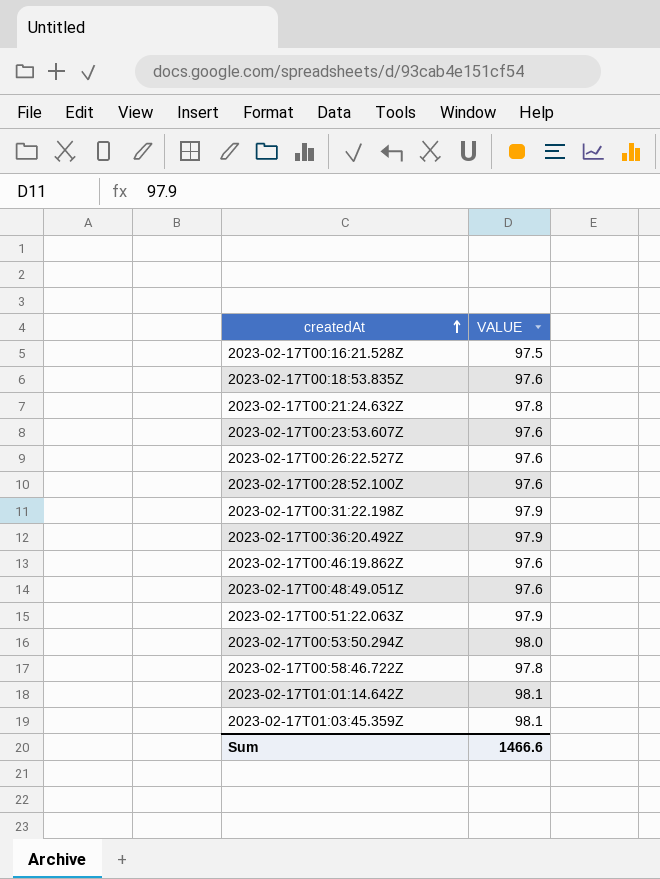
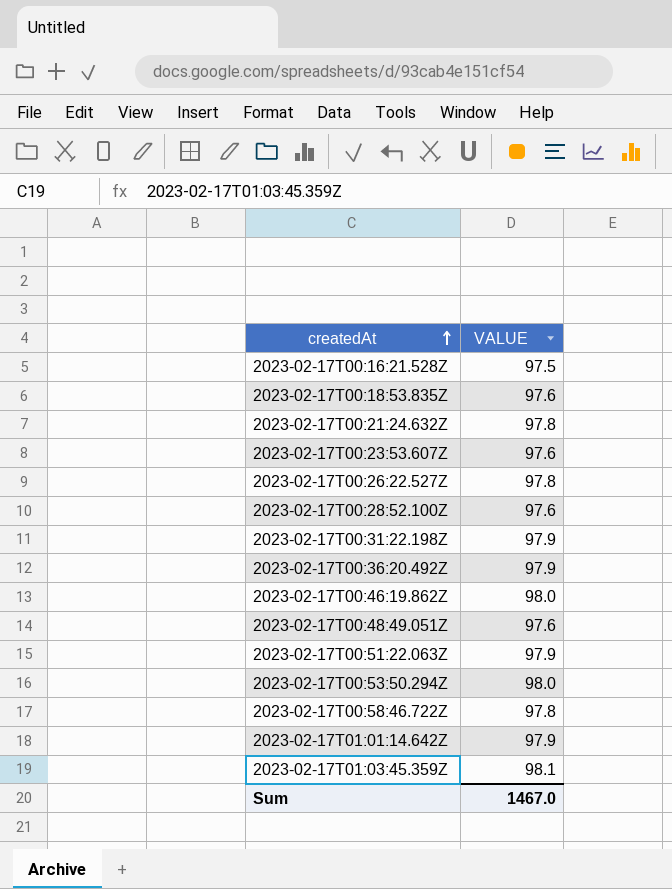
2023-02-17T00:26:22.527Z | VALUE: 97.6 -> 97.8
2023-02-17T00:46:19.862Z | VALUE: 97.6 -> 98.0
2023-02-17T01:01:14.642Z | VALUE: 98.1 -> 97.9
Sum | VALUE: 1466.6 -> 1467.0

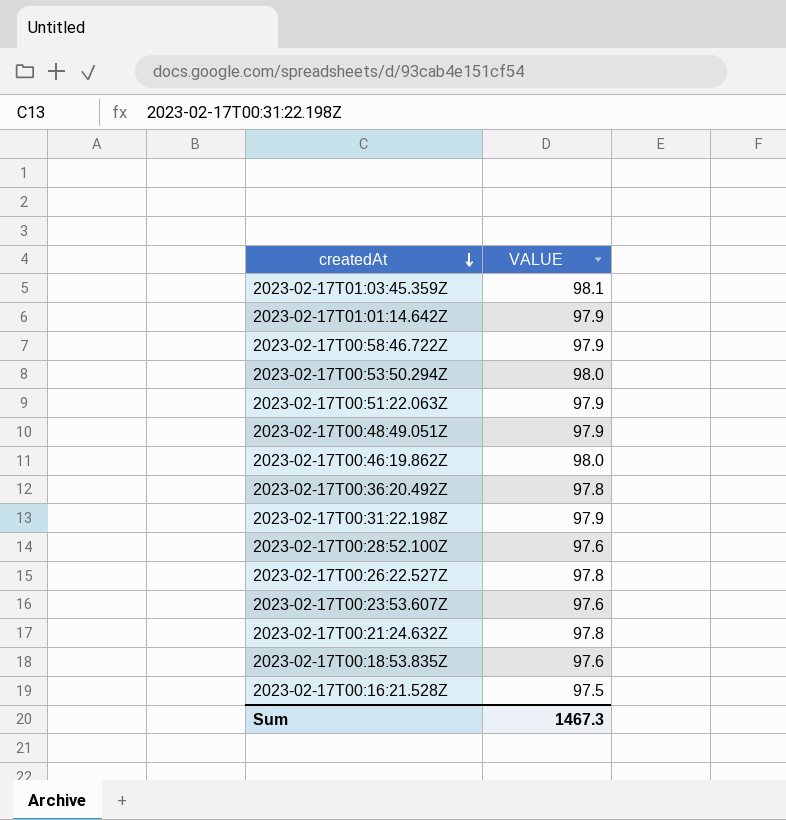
row order: createdAt ascending -> createdAt descending
2023-02-17T00:58:46.722Z | VALUE: 97.8 -> 97.9
2023-02-17T00:48:49.051Z | VALUE: 97.6 -> 97.9
2023-02-17T00:36:20.492Z | VALUE: 97.9 -> 97.8
Sum | VALUE: 1467.0 -> 1467.3

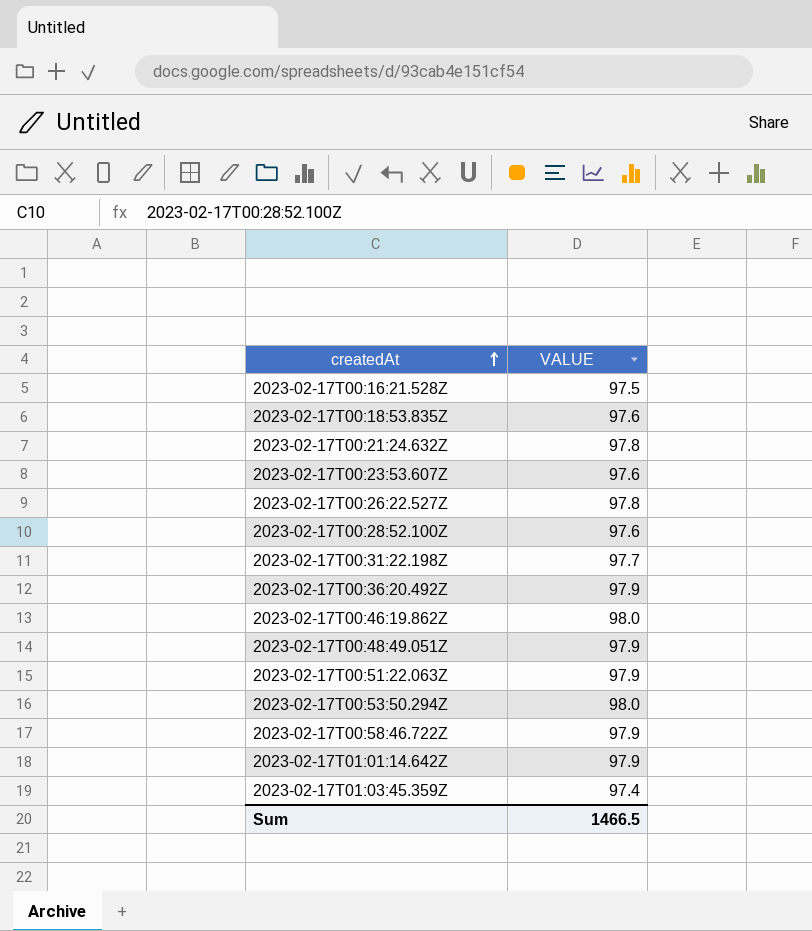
row order: createdAt descending -> createdAt ascending
2023-02-17T00:31:22.198Z | VALUE: 97.9 -> 97.7
2023-02-17T00:36:20.492Z | VALUE: 97.8 -> 97.9
2023-02-17T01:03:45.359Z | VALUE: 98.1 -> 97.4
Sum | VALUE: 1467.3 -> 1466.5

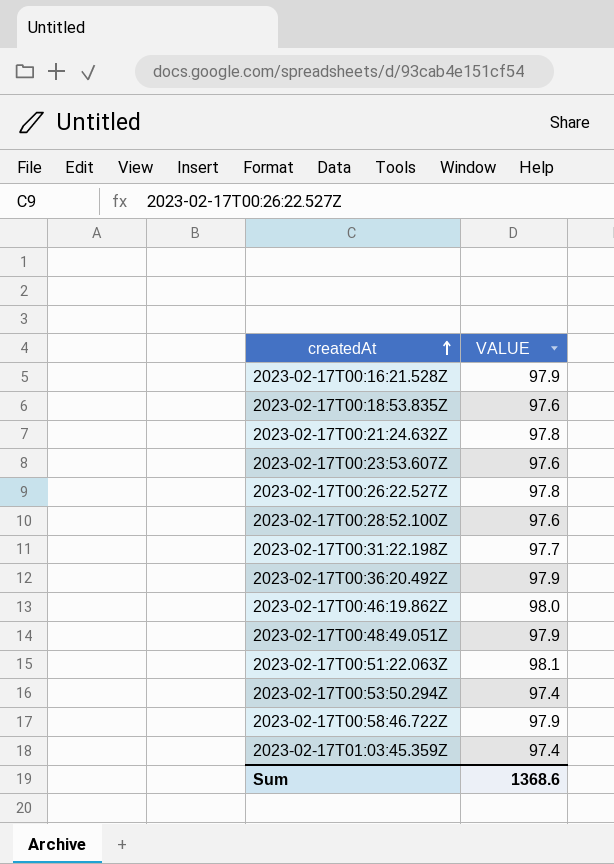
row 2023-02-17T01:01:14.642Z: 97.9 -> none
2023-02-17T00:16:21.528Z | VALUE: 97.5 -> 97.9
2023-02-17T00:51:22.063Z | VALUE: 97.9 -> 98.1
2023-02-17T00:53:50.294Z | VALUE: 98.0 -> 97.4
Sum | VALUE: 1466.5 -> 1368.6

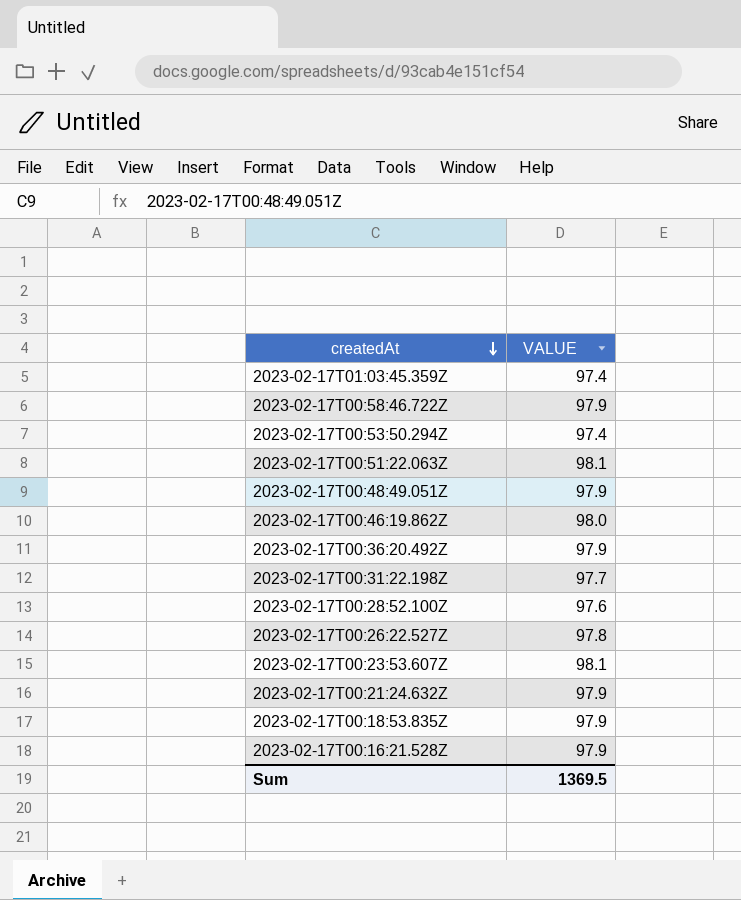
row order: createdAt ascending -> createdAt descending
2023-02-17T00:23:53.607Z | VALUE: 97.6 -> 98.1
2023-02-17T00:21:24.632Z | VALUE: 97.8 -> 97.9
2023-02-17T00:18:53.835Z | VALUE: 97.6 -> 97.9
Sum | VALUE: 1368.6 -> 1369.5

